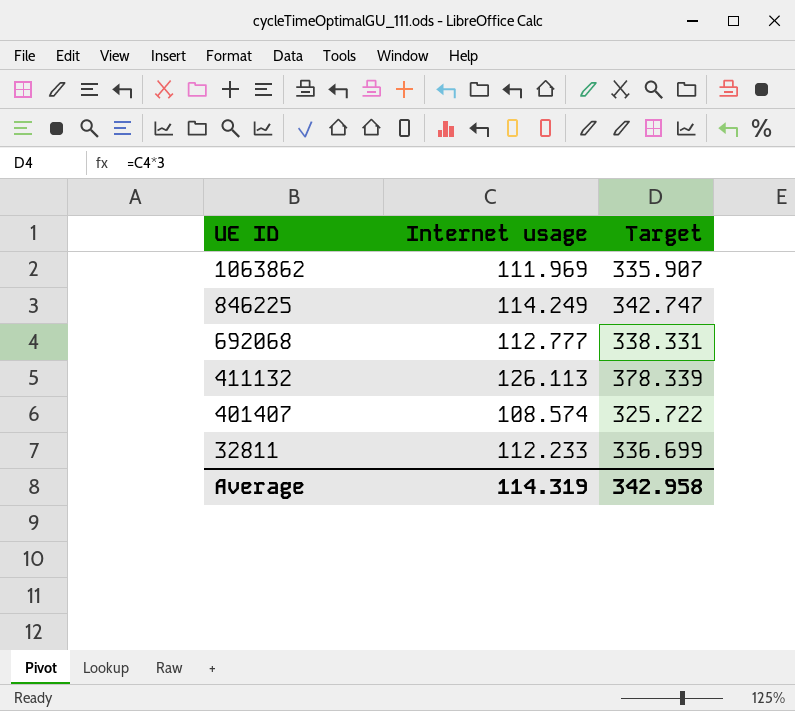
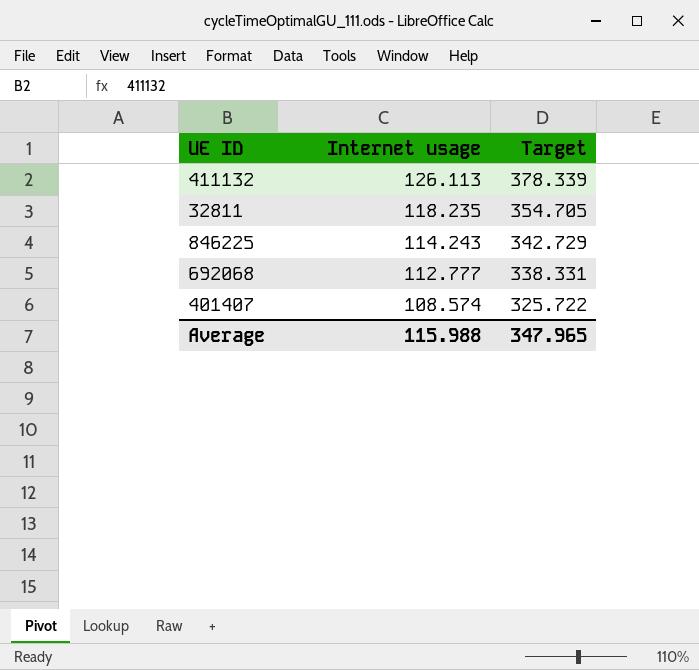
row order: UE ID descending -> Internet usage descending
row 1063862: 111.969 | 335.907 -> none
32811 | Internet usage: 112.233 -> 118.235
32811 | Target: 336.699 -> 354.705
846225 | Internet usage: 114.249 -> 114.243
846225 | Target: 342.747 -> 342.729
Average | Internet usage: 114.319 -> 115.988
Average | Target: 342.958 -> 347.965

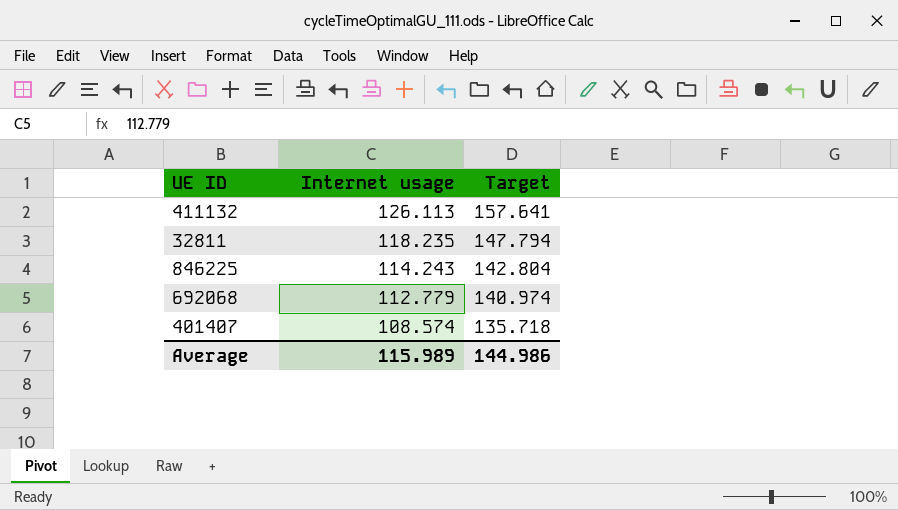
column Target | formula: [Internet usage] * 3 -> [Internet usage] * 1.25
692068 | Internet usage: 112.777 -> 112.779
Average | Internet usage: 115.988 -> 115.989
Average | Target: 347.965 -> 144.986

